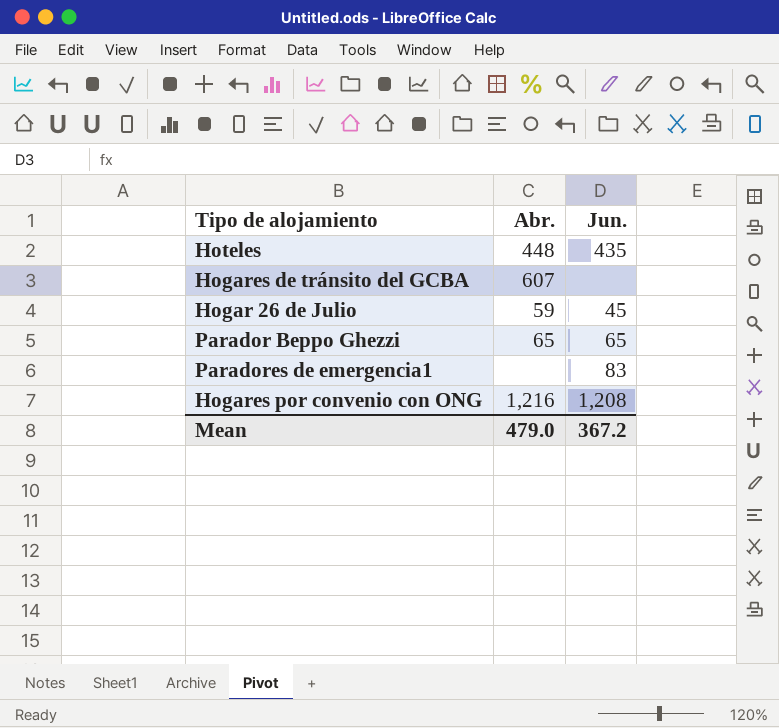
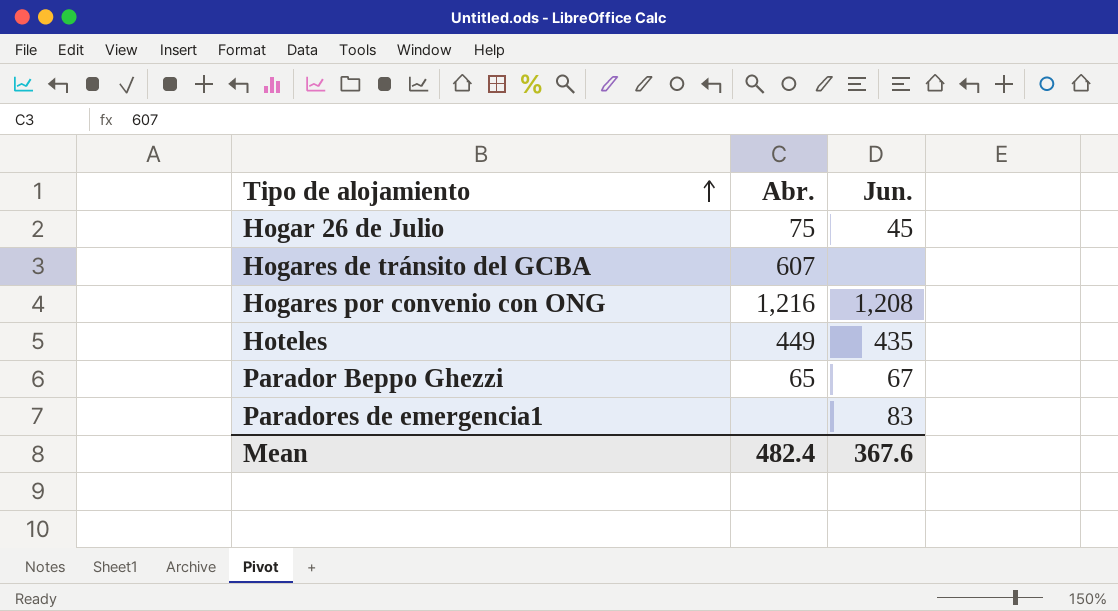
row order: none -> Tipo de alojamiento ascending
Hogar 26 de Julio | Abr.: 59 -> 75
Hoteles | Abr.: 448 -> 449
Parador Beppo Ghezzi | Jun.: 65 -> 67
Mean | Abr.: 479.0 -> 482.4
Mean | Jun.: 367.2 -> 367.6

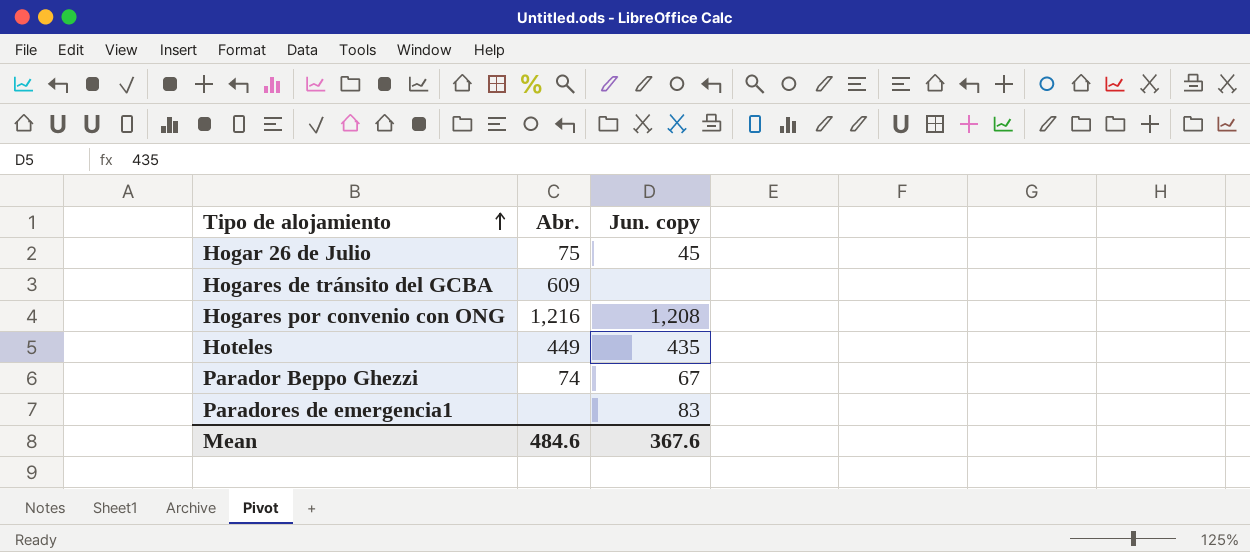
column name: Jun. -> Jun. copy
Hogares de tránsito del GCBA | Abr.: 607 -> 609
Parador Beppo Ghezzi | Abr.: 65 -> 74
Mean | Abr.: 482.4 -> 484.6

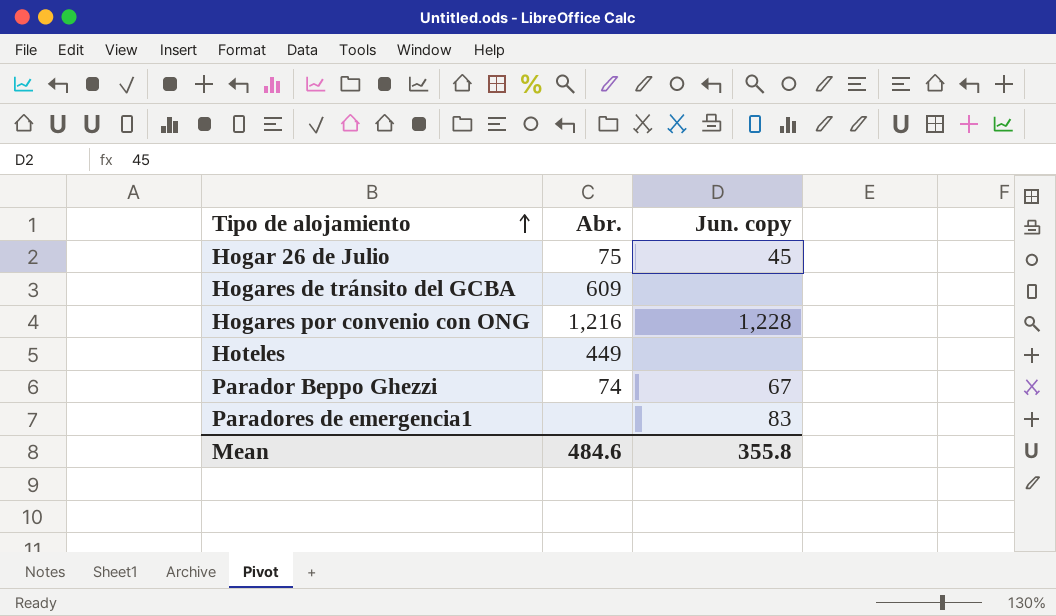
Hogares por convenio con ONG | Jun. copy: 1,208 -> 1,228
Hoteles | Jun. copy: 435 -> none
Mean | Jun. copy: 367.6 -> 355.8

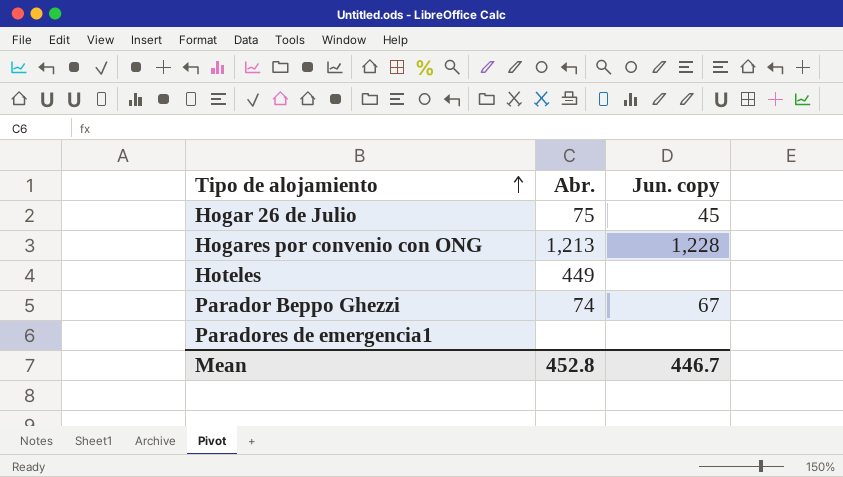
row Hogares de tránsito del GCBA: 609 | none -> none
Hogares por convenio con ONG | Abr.: 1,216 -> 1,213
Paradores de emergencia1 | Jun. copy: 83 -> none
Mean | Abr.: 484.6 -> 452.8
Mean | Jun. copy: 355.8 -> 446.7

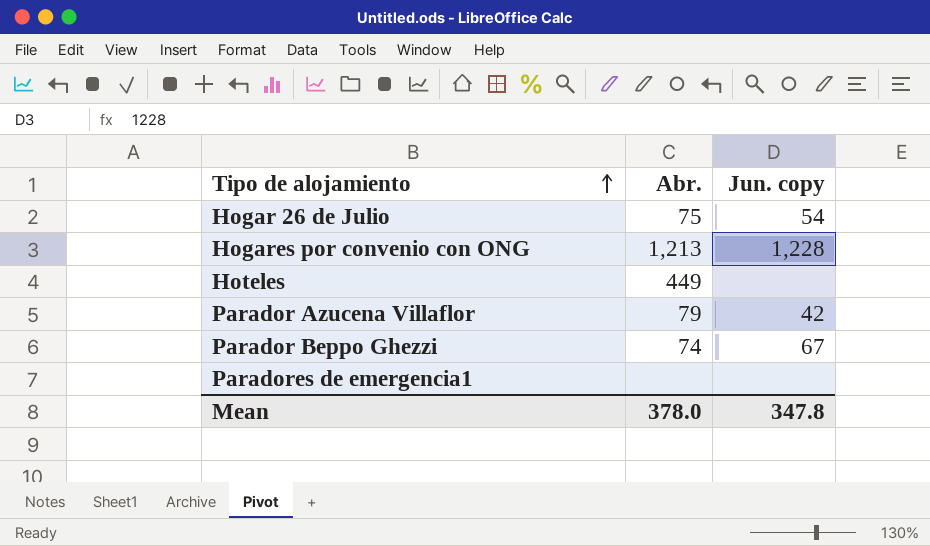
Hogar 26 de Julio | Jun. copy: 45 -> 54
row Parador Azucena Villaflor: none -> 79 | 42
Mean | Abr.: 452.8 -> 378.0
Mean | Jun. copy: 446.7 -> 347.8

